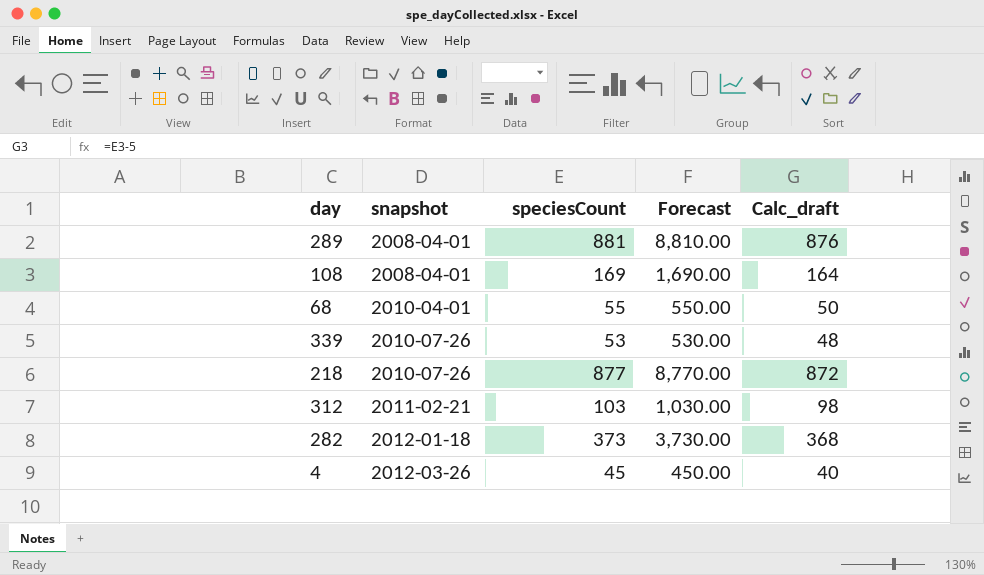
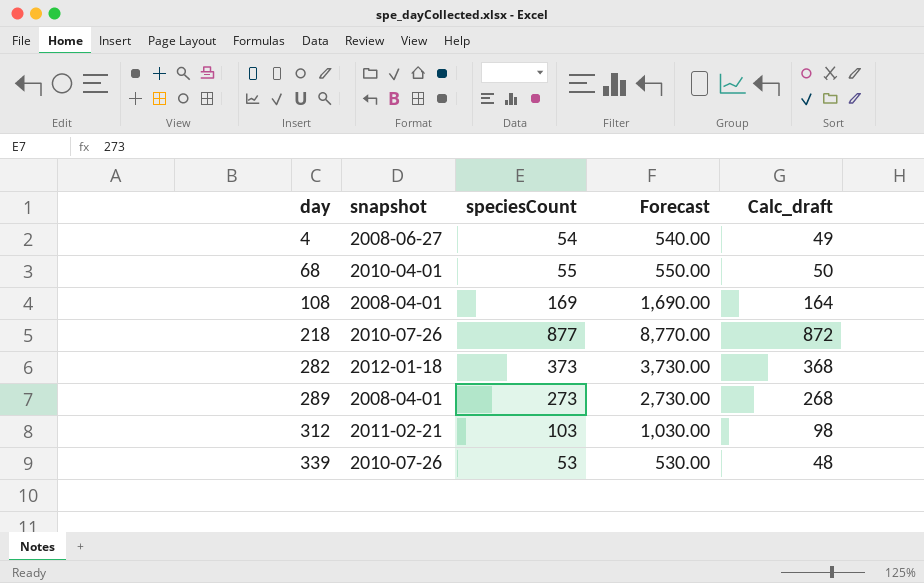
row order: snapshot ascending -> day ascending
4 | snapshot: 2012-03-26 -> 2008-06-27
4 | speciesCount: 45 -> 54
4 | Forecast: 450.00 -> 540.00
4 | Calc_draft: 40 -> 49
289 | speciesCount: 881 -> 273
289 | Forecast: 8,810.00 -> 2,730.00
289 | Calc_draft: 876 -> 268

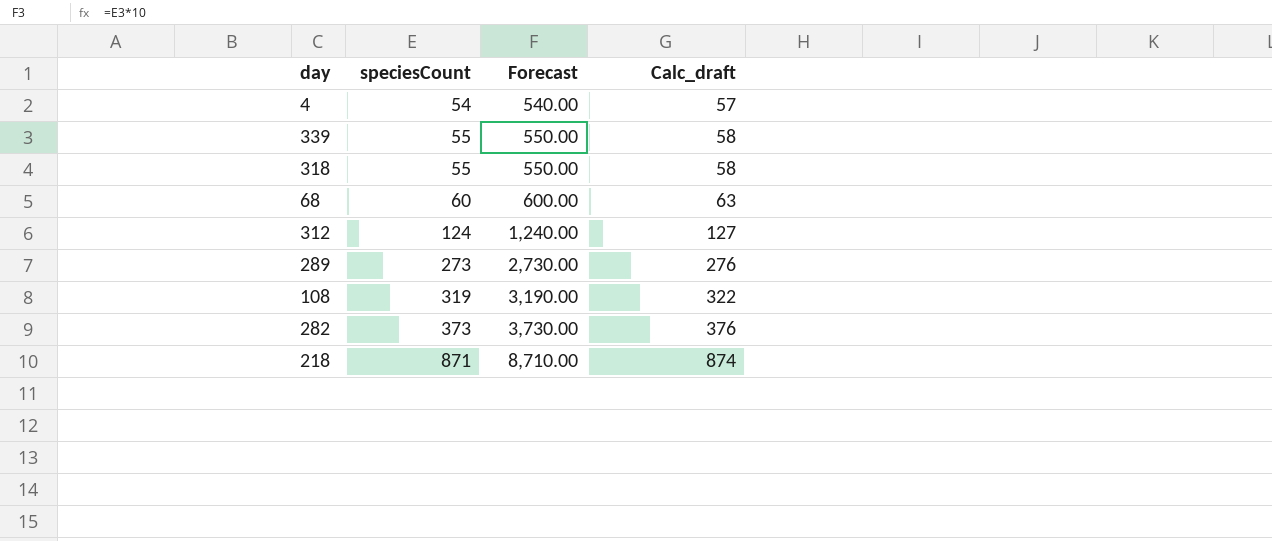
row order: day ascending -> speciesCount ascending
column snapshot | position: 2 -> none
column Calc_draft | formula: [speciesCount] - 5 -> [speciesCount] + 3
339 | speciesCount: 53 -> 55
339 | Forecast: 530.00 -> 550.00
row 318: none -> 55 | 550.00 | 58
68 | speciesCount: 55 -> 60
68 | Forecast: 550.00 -> 600.00
312 | speciesCount: 103 -> 124
312 | Forecast: 1,030.00 -> 1,240.00
108 | speciesCount: 169 -> 319
108 | Forecast: 1,690.00 -> 3,190.00
218 | speciesCount: 877 -> 871
218 | Forecast: 8,770.00 -> 8,710.00

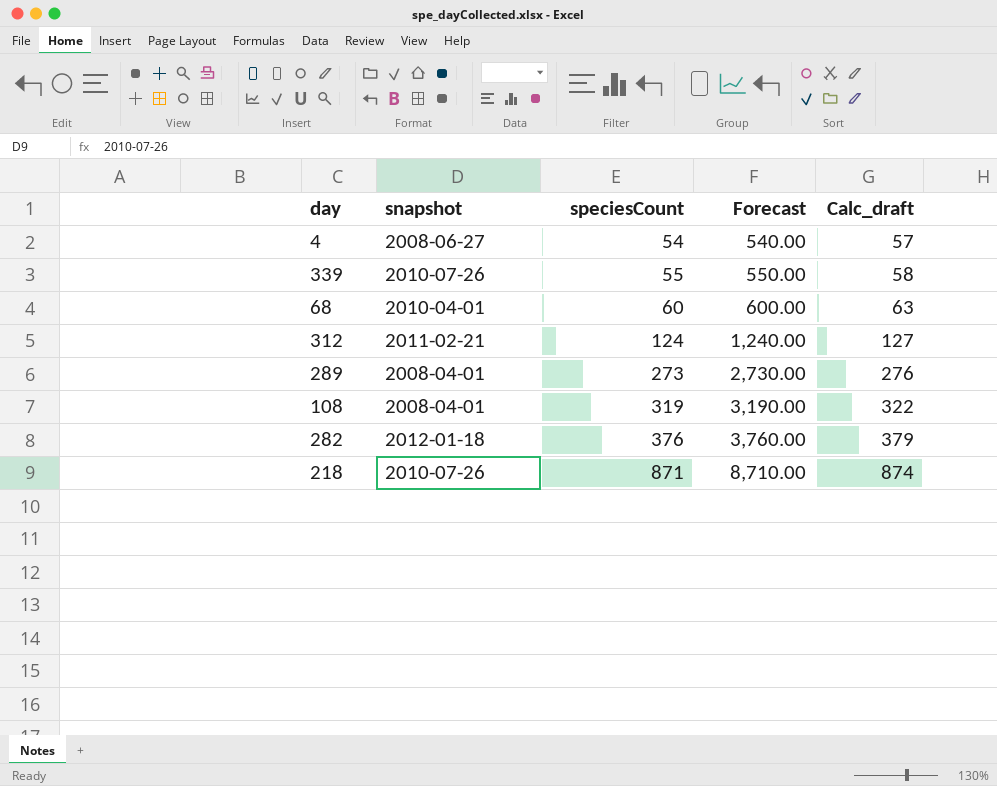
column snapshot | position: none -> 2
row 318: 55 | 550.00 | 58 -> none
282 | speciesCount: 373 -> 376
282 | Forecast: 3,730.00 -> 3,760.00
282 | Calc_draft: 376 -> 379

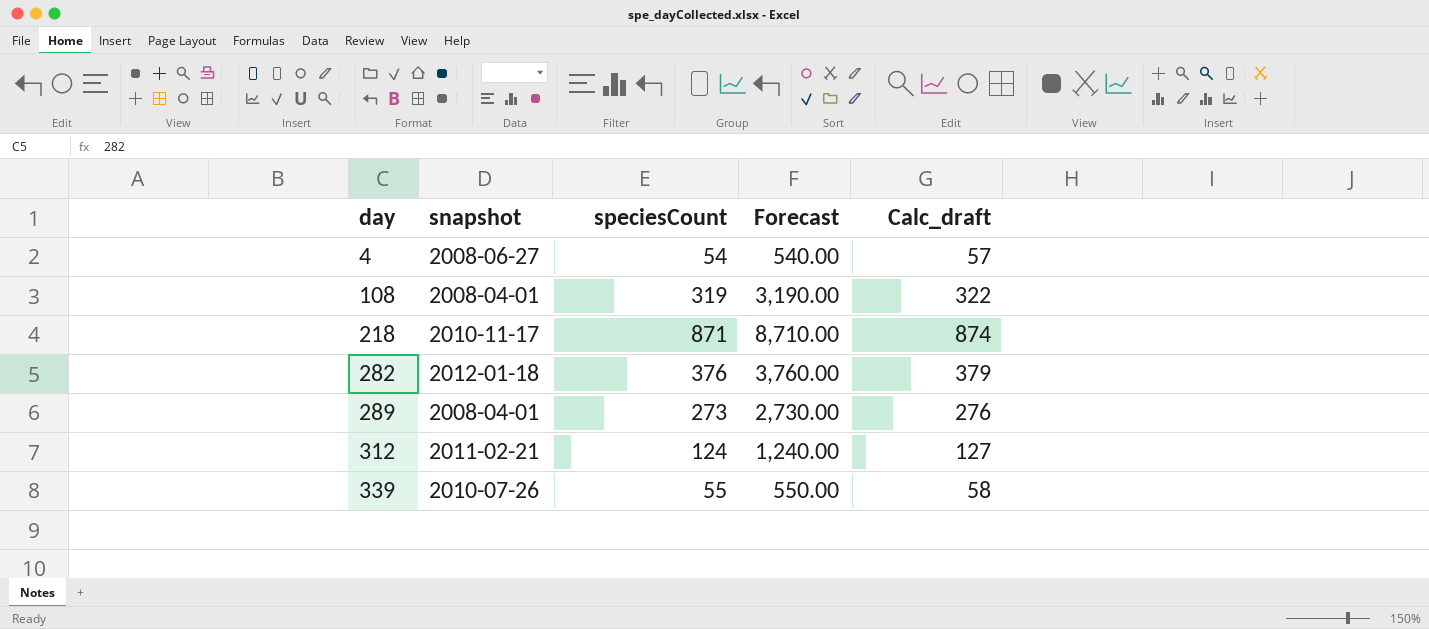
row order: speciesCount ascending -> day ascending
row 68: 2010-04-01 | 60 | 600.00 | 63 -> none
218 | snapshot: 2010-07-26 -> 2010-11-17

